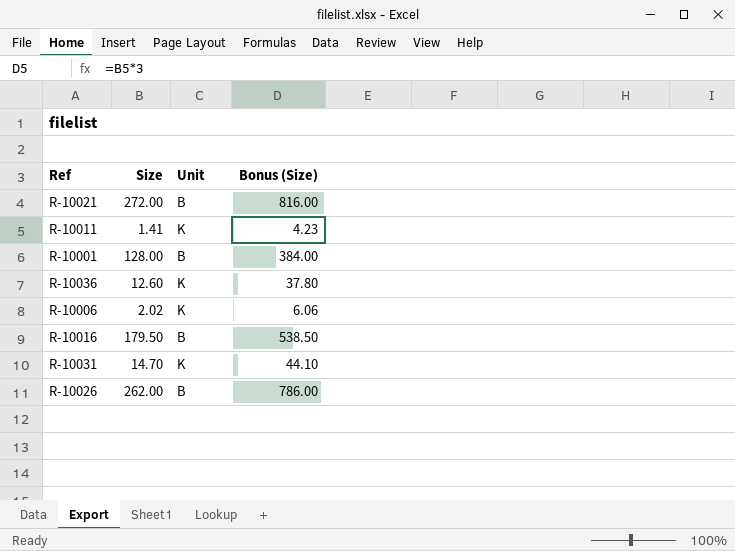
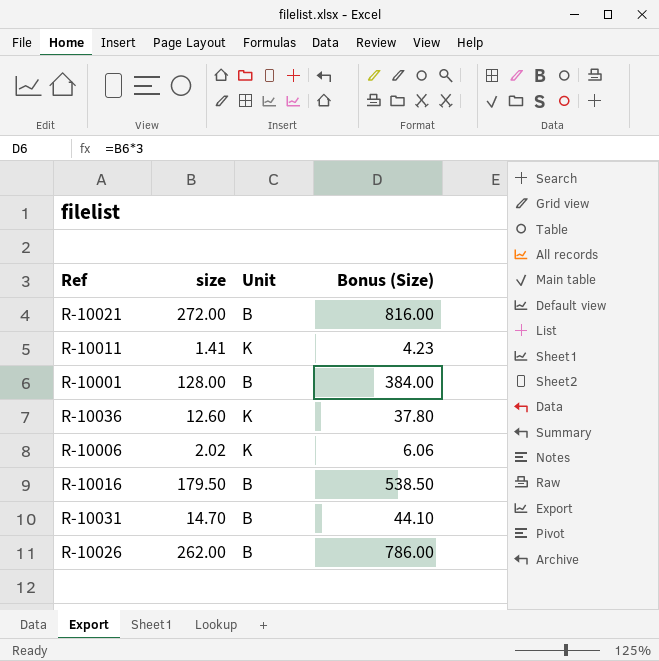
column name: Size -> size
R-10031 | Unit: K -> B

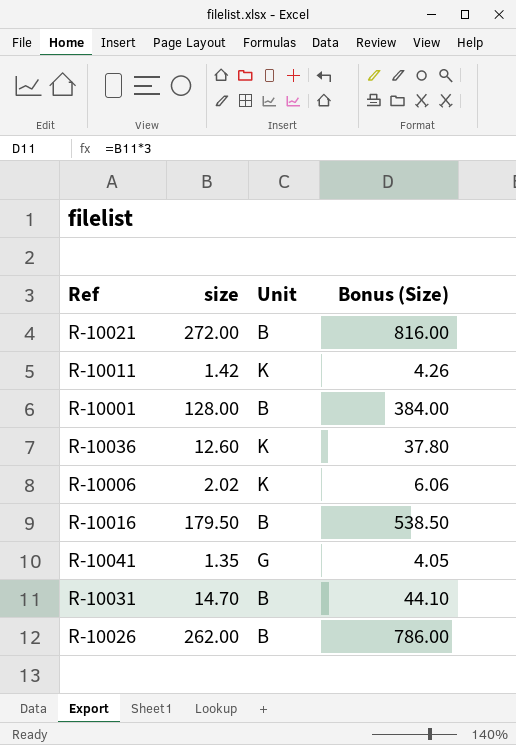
R-10011 | size: 1.41 -> 1.42
R-10011 | Bonus (Size): 4.23 -> 4.26
row R-10041: none -> 1.35 | G | 4.05

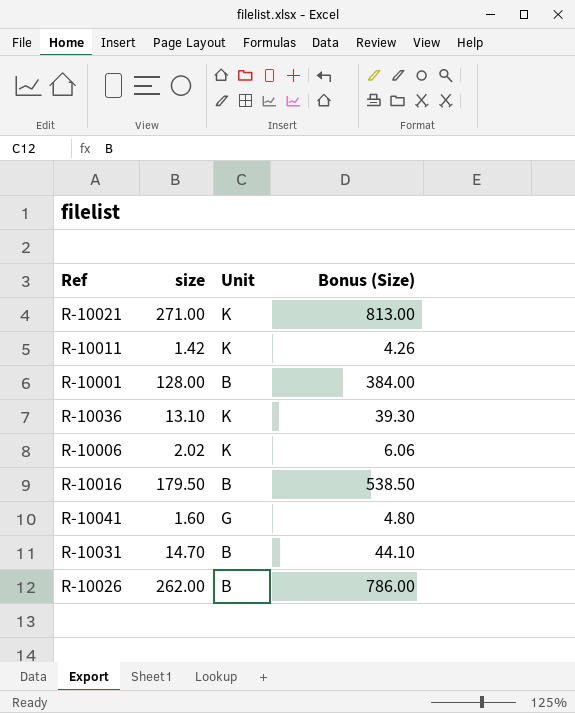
R-10021 | size: 272.00 -> 271.00
R-10021 | Unit: B -> K
R-10021 | Bonus (Size): 816.00 -> 813.00
R-10036 | size: 12.60 -> 13.10
R-10036 | Bonus (Size): 37.80 -> 39.30
R-10041 | size: 1.35 -> 1.60
R-10041 | Bonus (Size): 4.05 -> 4.80

